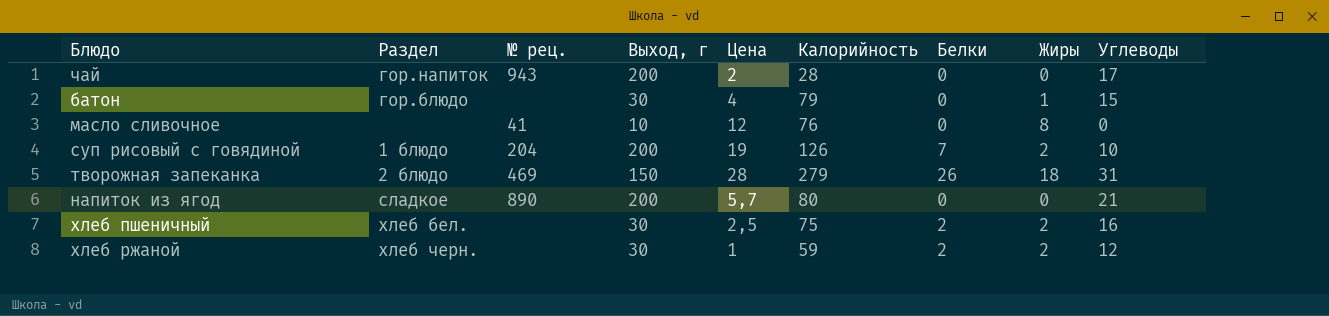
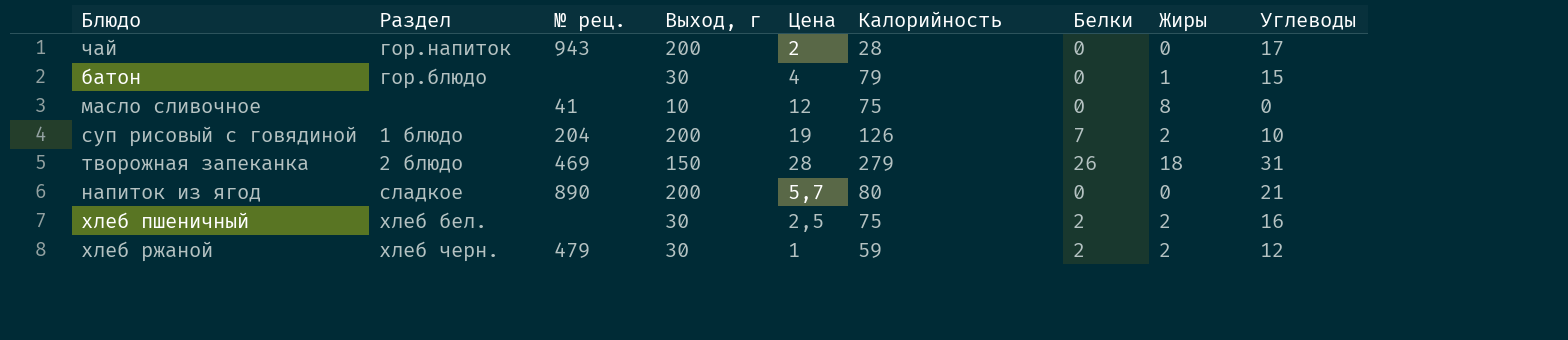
масло сливочное | Калорийность: 76 -> 75
хлеб ржаной | № рец.: none -> 479

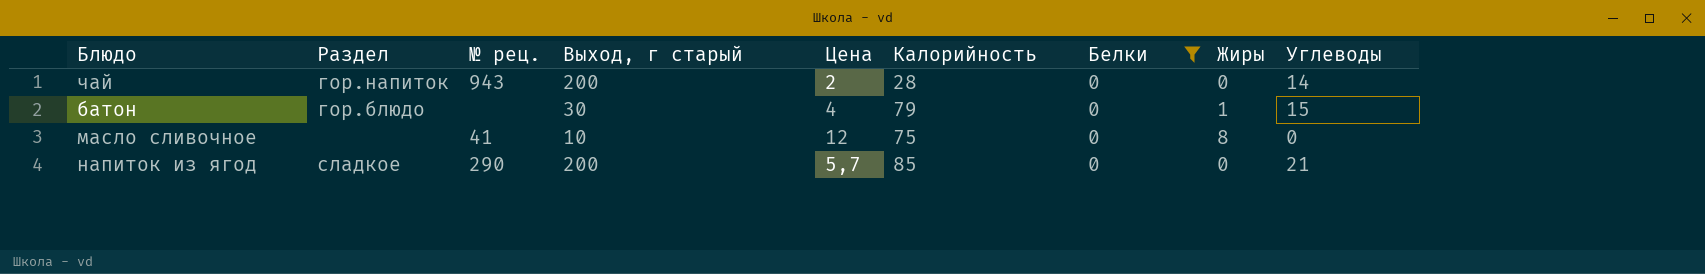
filter: none -> Белки = 0
column name: Выход, г -> Выход, г старый
чай | Углеводы: 17 -> 14
напиток из ягод | № рец.: 890 -> 290
напиток из ягод | Калорийность: 80 -> 85

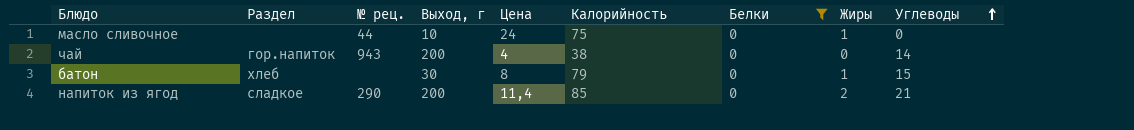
row order: none -> Углеводы ascending
column name: Выход, г старый -> Выход, г
масло сливочное | № рец.: 41 -> 44
масло сливочное | Цена: 12 -> 24
масло сливочное | Жиры: 8 -> 1
чай | Цена: 2 -> 4
чай | Калорийность: 28 -> 38
батон | Раздел: гор.блюдо -> хлеб
батон | Цена: 4 -> 8
напиток из ягод | Цена: 5,7 -> 11,4
напиток из ягод | Жиры: 0 -> 2

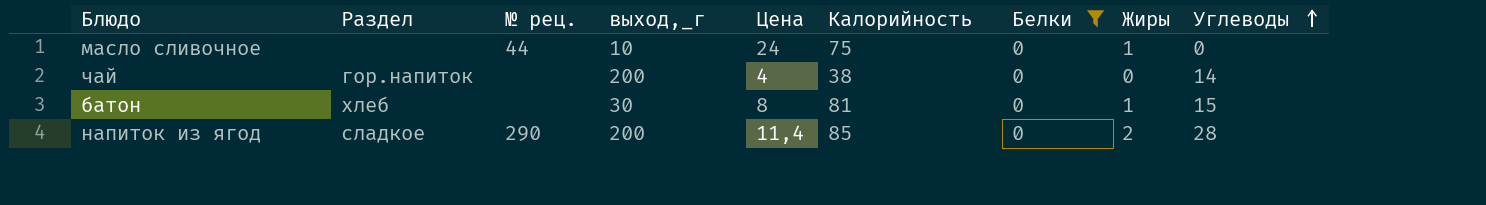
column name: Выход, г -> выход,_г
чай | № рец.: 943 -> none
батон | Калорийность: 79 -> 81
напиток из ягод | Углеводы: 21 -> 28

